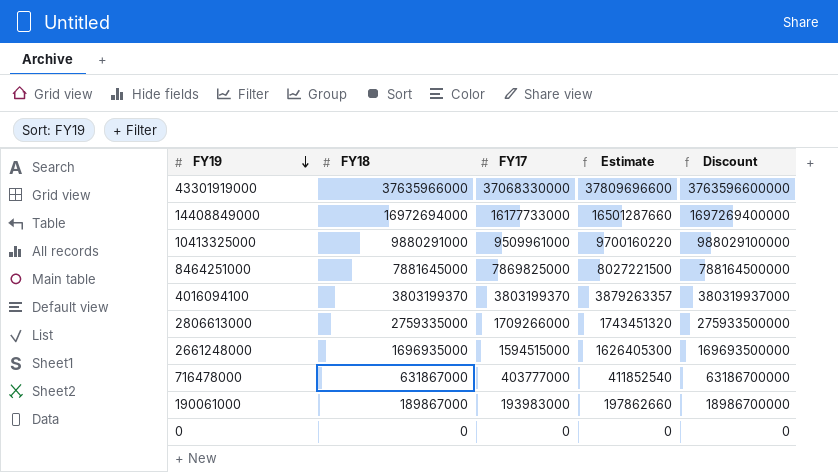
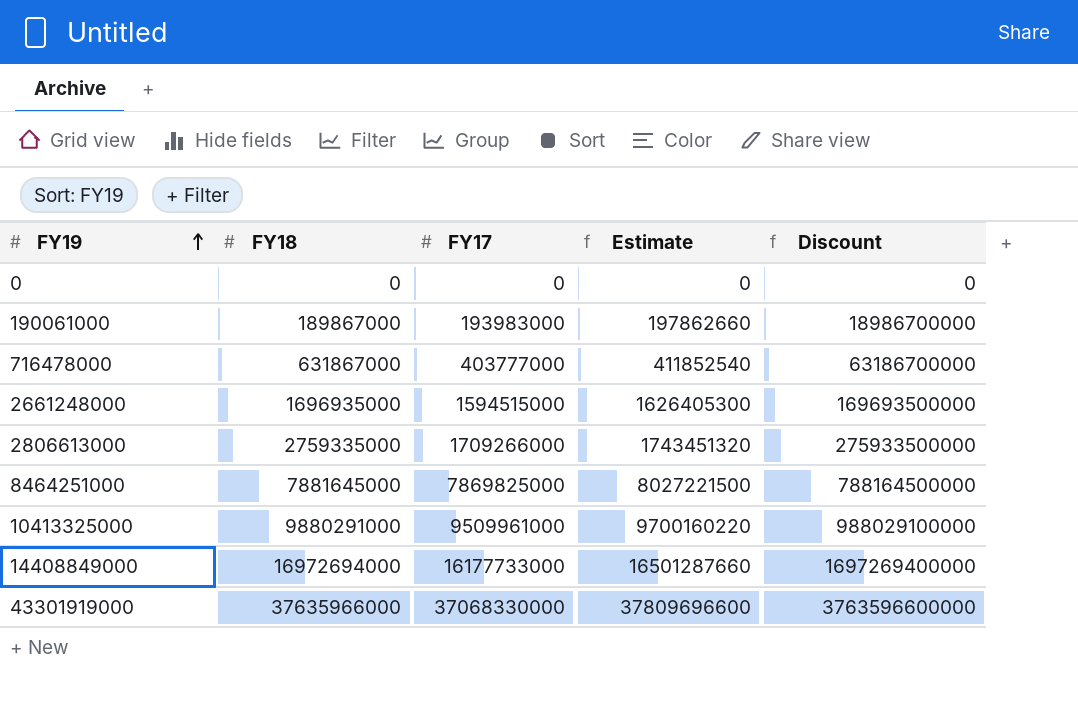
row order: FY19 descending -> FY19 ascending
row 4016094100: 3803199370 | 3803199370 | 3879263357 | 380319937000 -> none

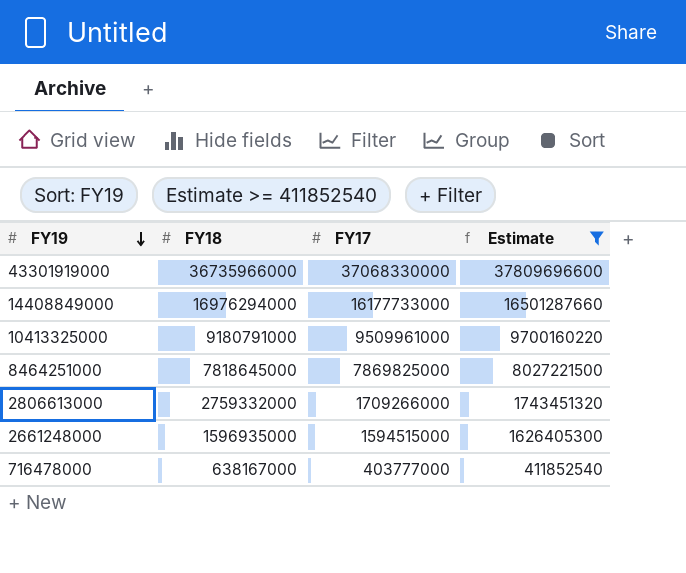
filter: none -> Estimate >= 411852540
row order: FY19 ascending -> FY19 descending
column Discount | formula: [FY18] * 100 -> none
43301919000 | FY18: 37635966000 -> 36735966000
14408849000 | FY18: 16972694000 -> 16976294000
10413325000 | FY18: 9880291000 -> 9180791000
8464251000 | FY18: 7881645000 -> 7818645000
2806613000 | FY18: 2759335000 -> 2759332000
2661248000 | FY18: 1696935000 -> 1596935000
716478000 | FY18: 631867000 -> 638167000

